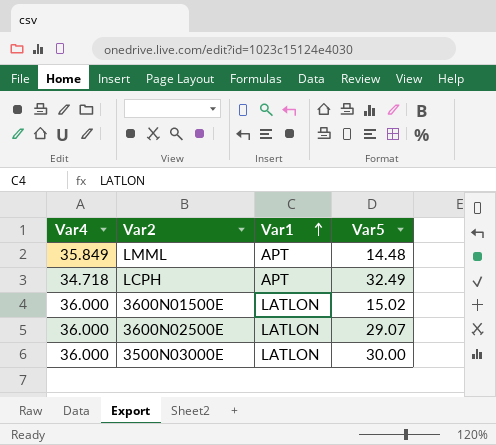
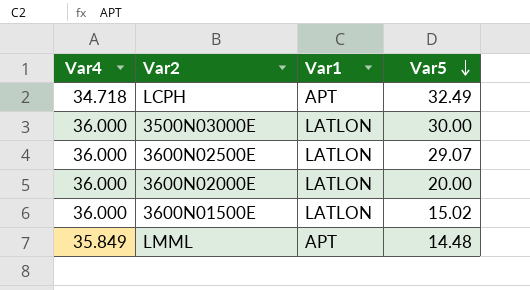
row order: Var1 ascending -> Var5 descending
row 3600N02000E: none -> 36.000 | LATLON | 20.00

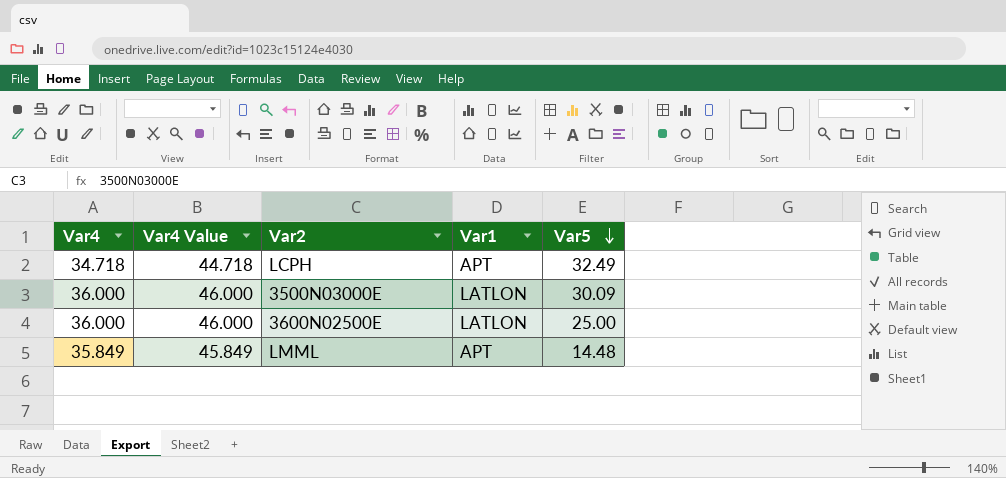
column Var4 Value | formula: none -> [Var4] + 10
row 3600N02000E: 36.000 | LATLON | 20.00 -> none
row 3600N01500E: 36.000 | LATLON | 15.02 -> none
3500N03000E | Var5: 30.00 -> 30.09
3600N02500E | Var5: 29.07 -> 25.00

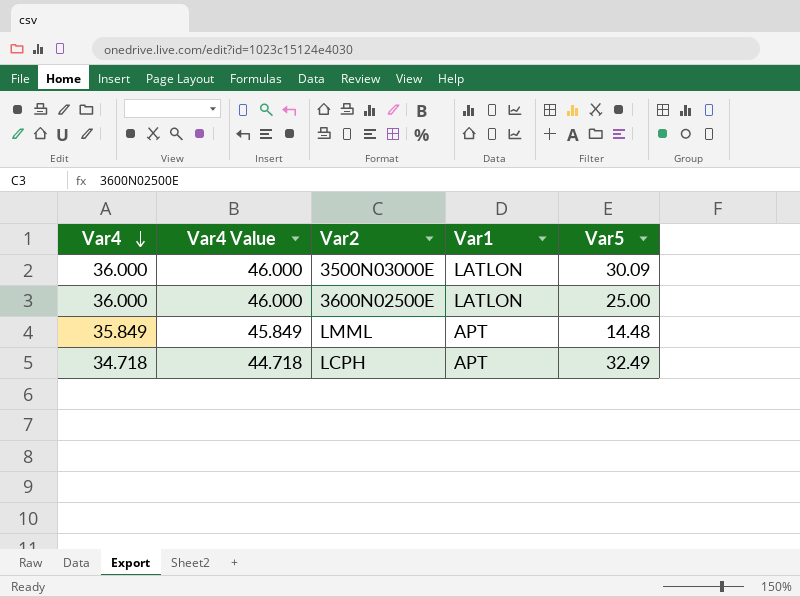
row order: Var5 descending -> Var4 descending

